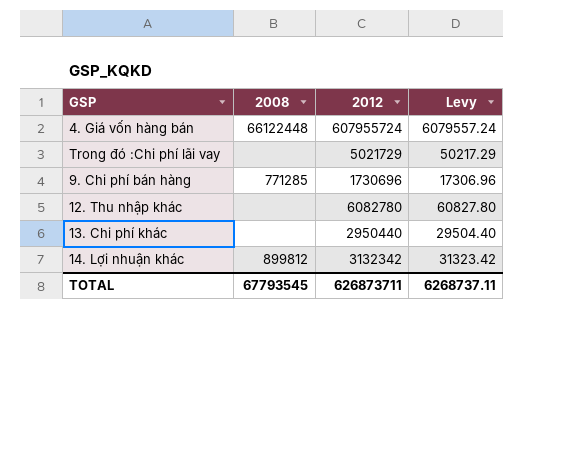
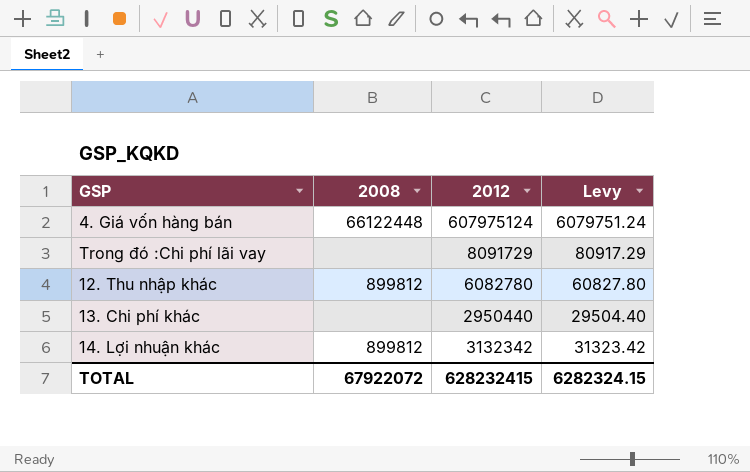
row 9. Chi phí bán hàng: 771285 | 1730696 | 17306.96 -> none
4. Giá vốn hàng bán | 2012: 607955724 -> 607975124
4. Giá vốn hàng bán | Levy: 6079557.24 -> 6079751.24
Trong đó :Chi phí lãi vay | 2012: 5021729 -> 8091729
Trong đó :Chi phí lãi vay | Levy: 50217.29 -> 80917.29
12. Thu nhập khác | 2008: none -> 899812
TOTAL | 2008: 67793545 -> 67922072
TOTAL | 2012: 626873711 -> 628232415
TOTAL | Levy: 6268737.11 -> 6282324.15

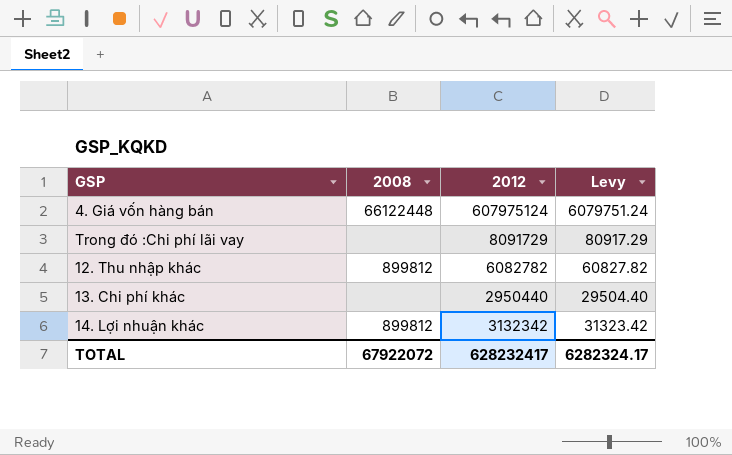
12. Thu nhập khác | 2012: 6082780 -> 6082782
12. Thu nhập khác | Levy: 60827.80 -> 60827.82
TOTAL | 2012: 628232415 -> 628232417
TOTAL | Levy: 6282324.15 -> 6282324.17

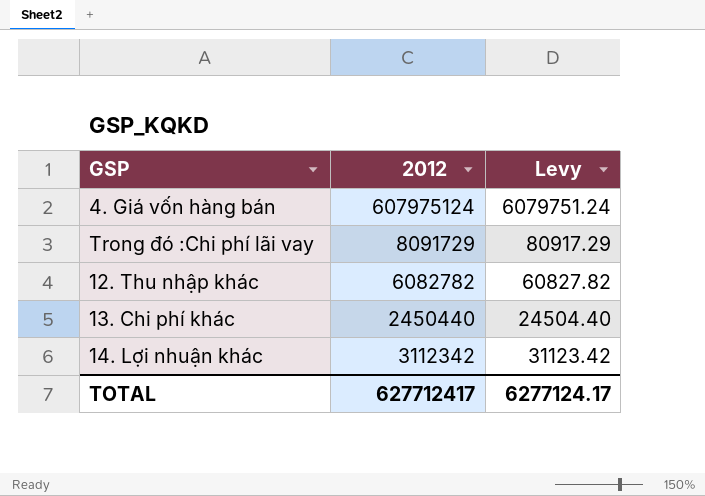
column 2008 | position: 2 -> none
13. Chi phí khác | 2012: 2950440 -> 2450440
13. Chi phí khác | Levy: 29504.40 -> 24504.40
14. Lợi nhuận khác | 2012: 3132342 -> 3112342
14. Lợi nhuận khác | Levy: 31323.42 -> 31123.42
TOTAL | 2012: 628232417 -> 627712417
TOTAL | Levy: 6282324.17 -> 6277124.17

